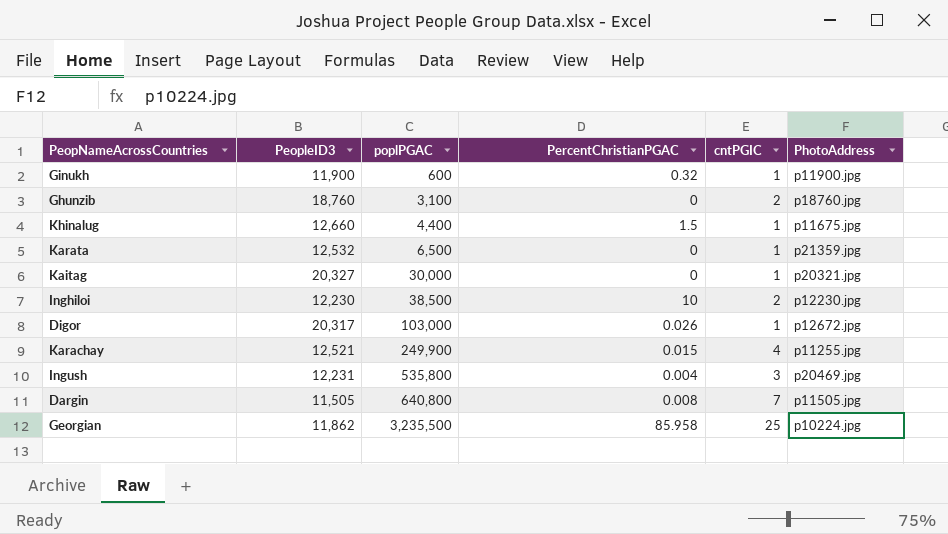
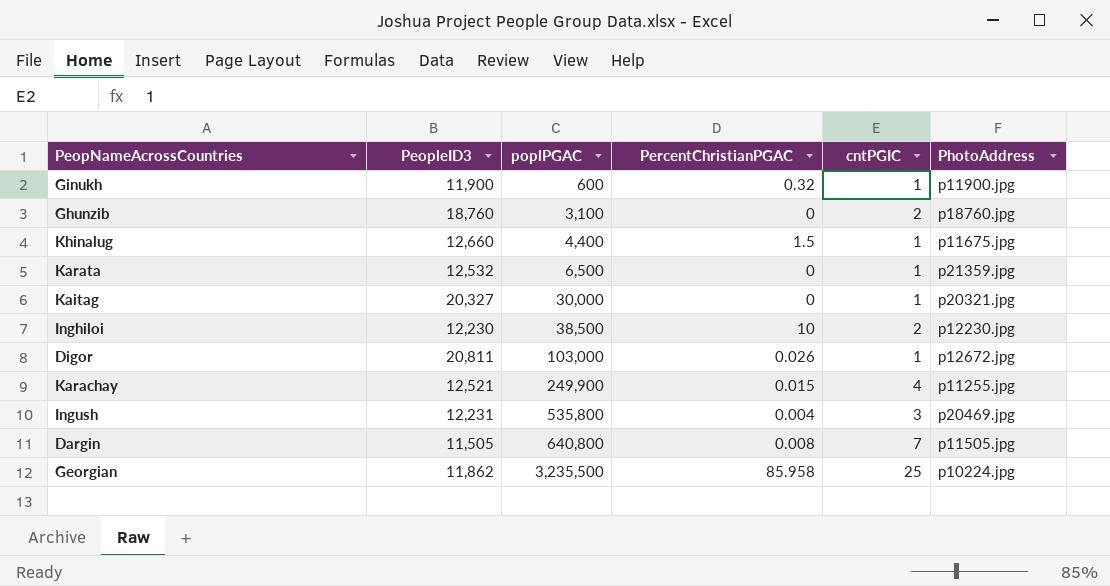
Digor | PeopleID3: 20,317 -> 20,811

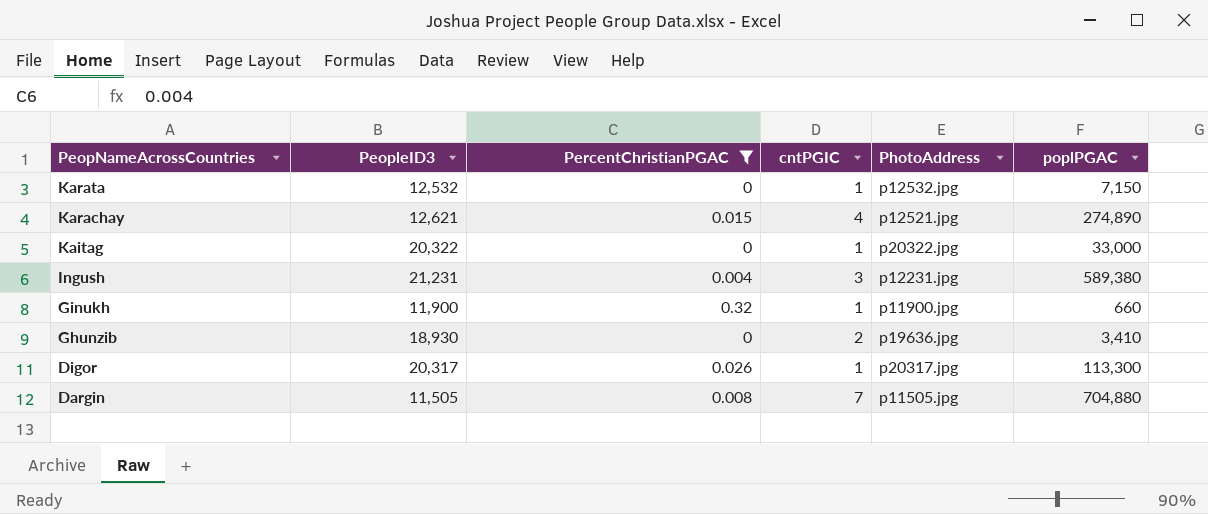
filter: none -> PercentChristianPGAC <= 0.32
row order: poplPGAC ascending -> PeopNameAcrossCountries descending
column poplPGAC | position: 3 -> 6
Karata | PhotoAddress: p21359.jpg -> p12532.jpg
Karata | poplPGAC: 6,500 -> 7,150
Karachay | PeopleID3: 12,521 -> 12,621
Karachay | PhotoAddress: p11255.jpg -> p12521.jpg
Karachay | poplPGAC: 249,900 -> 274,890
Kaitag | PeopleID3: 20,327 -> 20,322
Kaitag | PhotoAddress: p20321.jpg -> p20322.jpg
Kaitag | poplPGAC: 30,000 -> 33,000
Ingush | PeopleID3: 12,231 -> 21,231
Ingush | PhotoAddress: p20469.jpg -> p12231.jpg
Ingush | poplPGAC: 535,800 -> 589,380
Ginukh | poplPGAC: 600 -> 660
Ghunzib | PeopleID3: 18,760 -> 18,930
Ghunzib | PhotoAddress: p18760.jpg -> p19636.jpg
Ghunzib | poplPGAC: 3,100 -> 3,410
Digor | PeopleID3: 20,811 -> 20,317
Digor | PhotoAddress: p12672.jpg -> p20317.jpg
Digor | poplPGAC: 103,000 -> 113,300
Dargin | poplPGAC: 640,800 -> 704,880

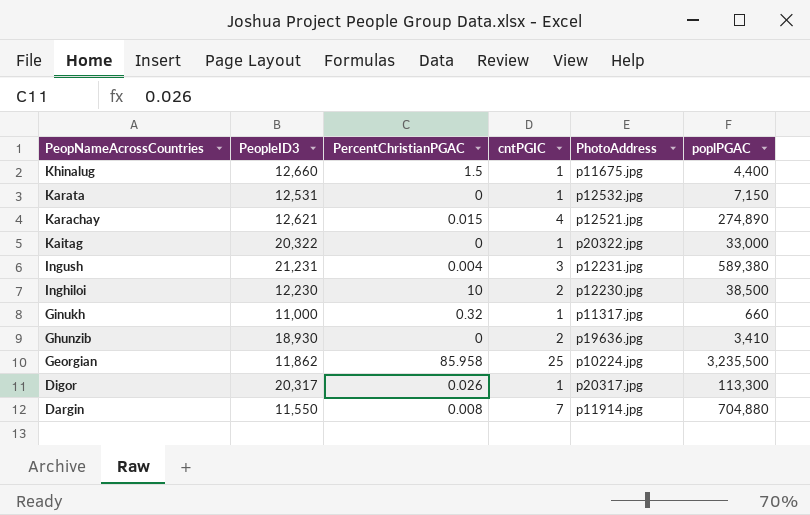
filter: PercentChristianPGAC <= 0.32 -> none
Karata | PeopleID3: 12,532 -> 12,531
Ginukh | PeopleID3: 11,900 -> 11,000
Ginukh | PhotoAddress: p11900.jpg -> p11317.jpg
Dargin | PeopleID3: 11,505 -> 11,550
Dargin | PhotoAddress: p11505.jpg -> p11914.jpg

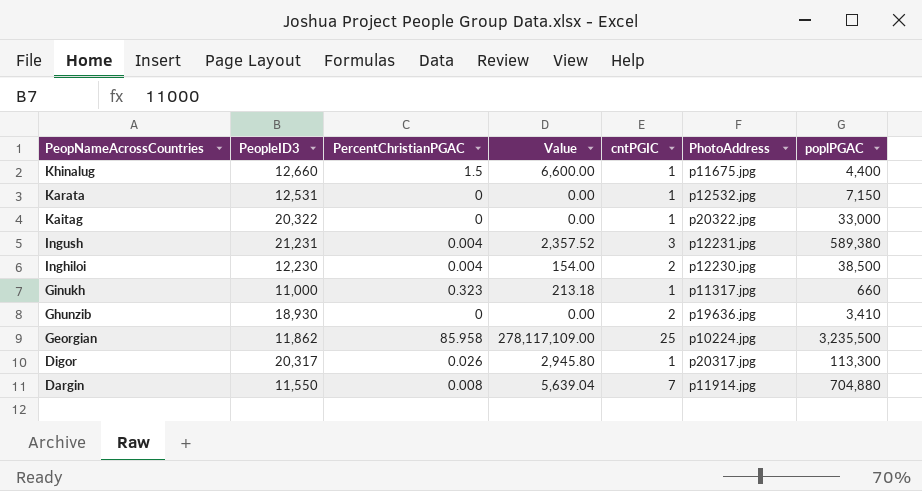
column Value | formula: none -> [PercentChristianPGAC] * [poplPGAC]
row Karachay: 12,621 | 0.015 | 4 | p12521.jpg | 274,890 -> none
Inghiloi | PercentChristianPGAC: 10 -> 0.004
Ginukh | PercentChristianPGAC: 0.32 -> 0.323

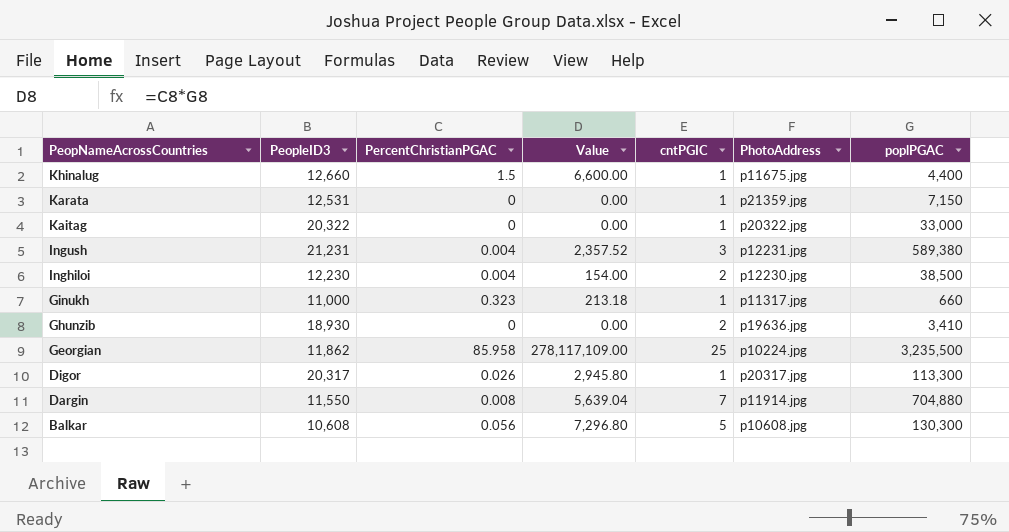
Karata | PhotoAddress: p12532.jpg -> p21359.jpg
row Balkar: none -> 10,608 | 0.056 | 7,296.80 | 5 | p10608.jpg | 130,300

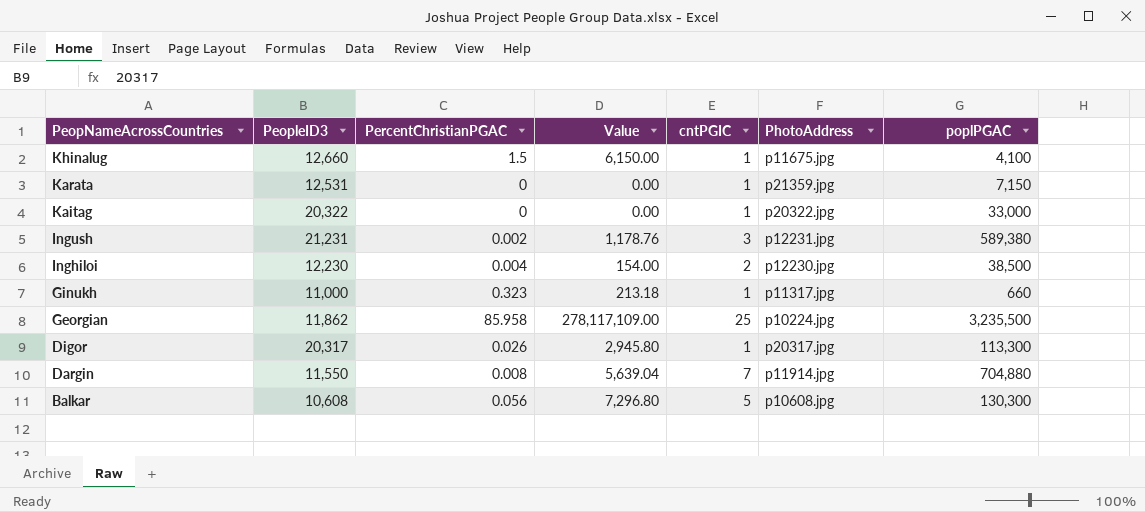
row Ghunzib: 18,930 | 0 | 0.00 | 2 | p19636.jpg | 3,410 -> none
Khinalug | Value: 6,600.00 -> 6,150.00
Khinalug | poplPGAC: 4,400 -> 4,100
Ingush | PercentChristianPGAC: 0.004 -> 0.002
Ingush | Value: 2,357.52 -> 1,178.76

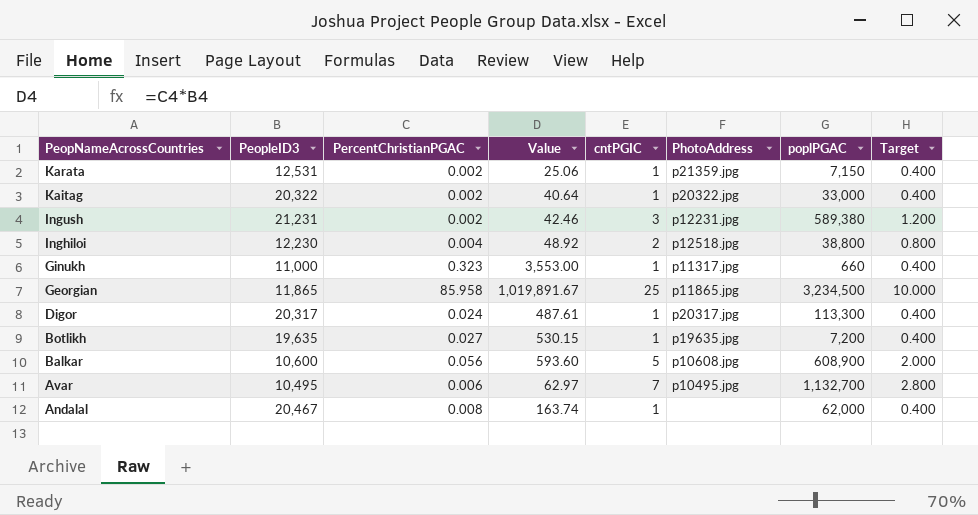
column Value | formula: [PercentChristianPGAC] * [poplPGAC] -> [PeopleID3] * [PercentChristianPGAC]
column Target | formula: none -> [cntPGIC] * 0.4
row Khinalug: 12,660 | 1.5 | 6,150.00 | 1 | p11675.jpg | 4,100 -> none
row Dargin: 11,550 | 0.008 | 5,639.04 | 7 | p11914.jpg | 704,880 -> none
Karata | PercentChristianPGAC: 0 -> 0.002
Kaitag | PercentChristianPGAC: 0 -> 0.002
Inghiloi | PhotoAddress: p12230.jpg -> p12518.jpg
Inghiloi | poplPGAC: 38,500 -> 38,800
Georgian | PeopleID3: 11,862 -> 11,865
Georgian | PhotoAddress: p10224.jpg -> p11865.jpg
Georgian | poplPGAC: 3,235,500 -> 3,234,500
Digor | PercentChristianPGAC: 0.026 -> 0.024
row Botlikh: none -> 19,635 | 0.027 | 530.15 | 1 | p19635.jpg | 7,200 | 0.400
Balkar | PeopleID3: 10,608 -> 10,600
Balkar | poplPGAC: 130,300 -> 608,900
row Avar: none -> 10,495 | 0.006 | 62.97 | 7 | p10495.jpg | 1,132,700 | 2.800
row Andalal: none -> 20,467 | 0.008 | 163.74 | 1 | none | 62,000 | 0.400

